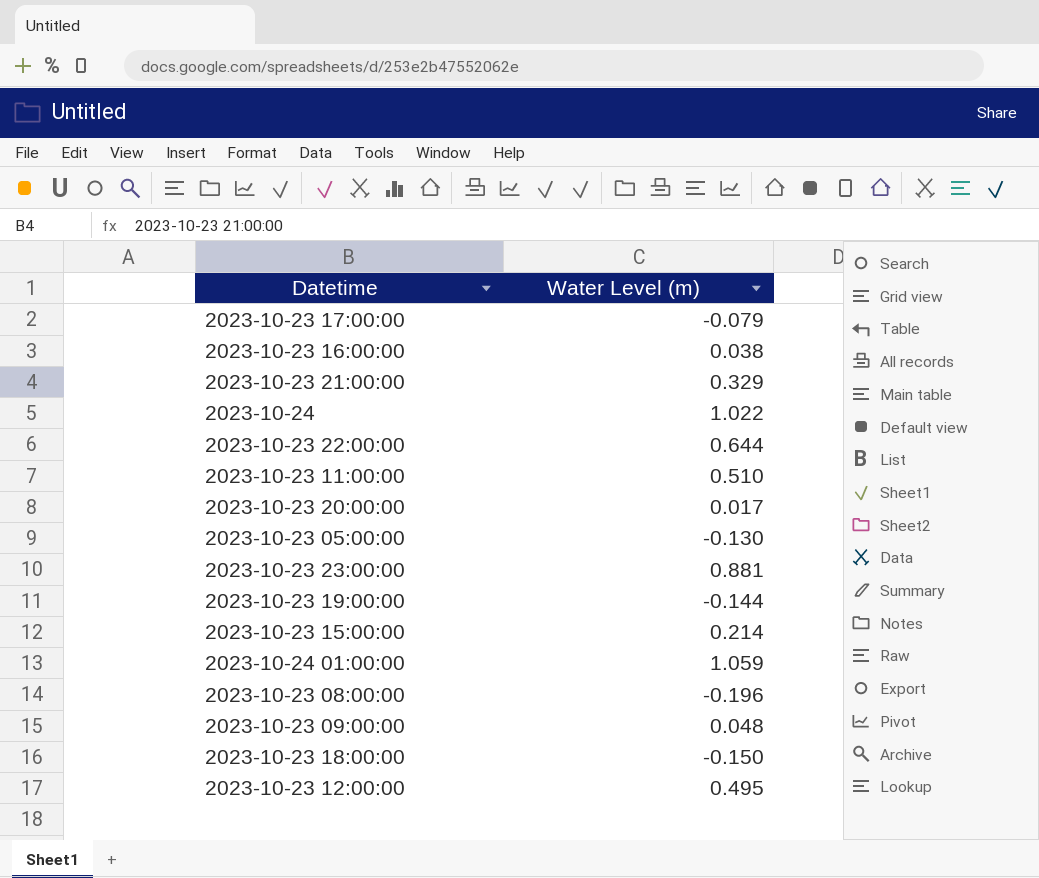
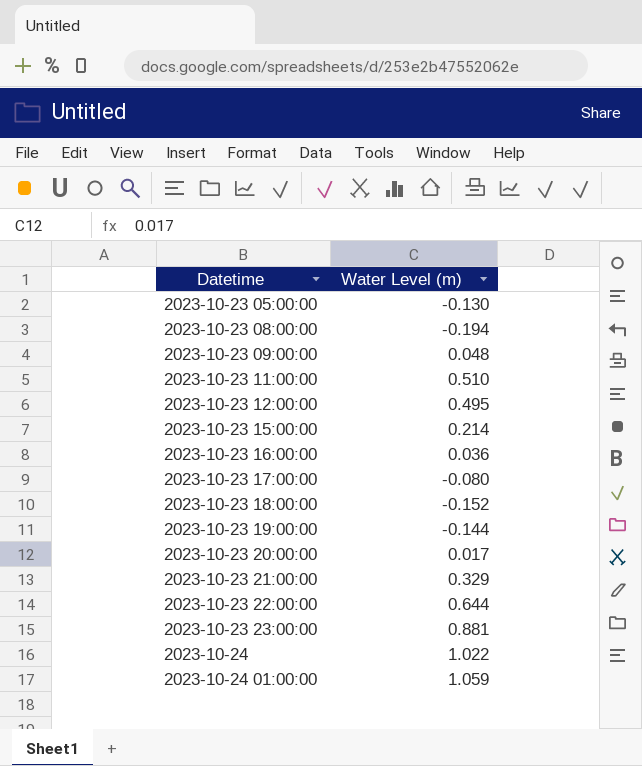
row order: none -> Datetime ascending
2023-10-23 08:00:00 | Water Level (m): -0.196 -> -0.194
2023-10-23 16:00:00 | Water Level (m): 0.038 -> 0.036
2023-10-23 17:00:00 | Water Level (m): -0.079 -> -0.080
2023-10-23 18:00:00 | Water Level (m): -0.150 -> -0.152

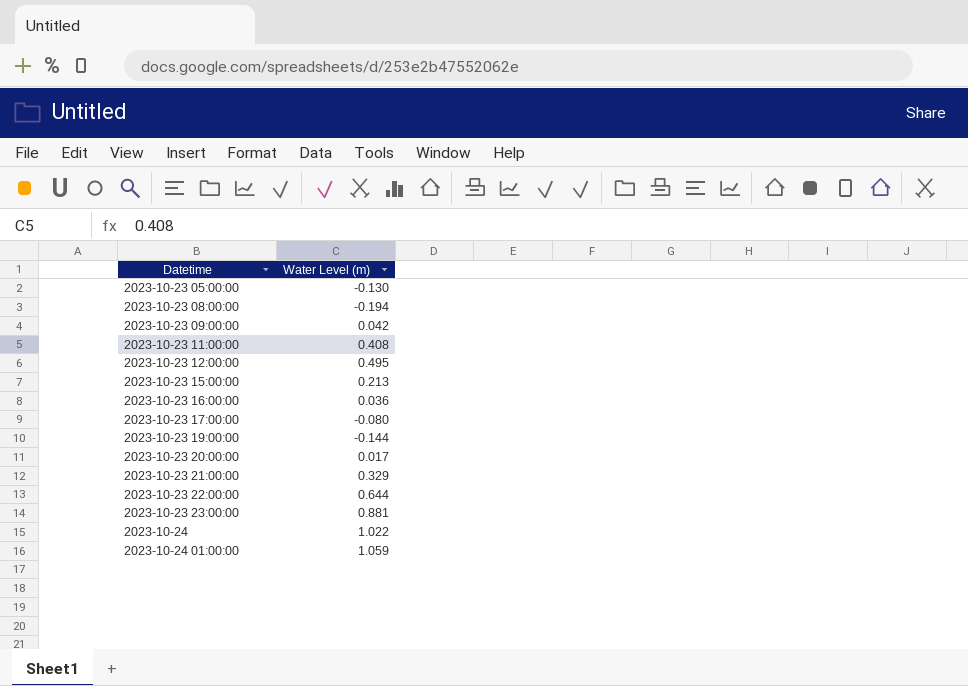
row 2023-10-23 18:00:00: -0.152 -> none
2023-10-23 09:00:00 | Water Level (m): 0.048 -> 0.042
2023-10-23 11:00:00 | Water Level (m): 0.510 -> 0.408
2023-10-23 15:00:00 | Water Level (m): 0.214 -> 0.213

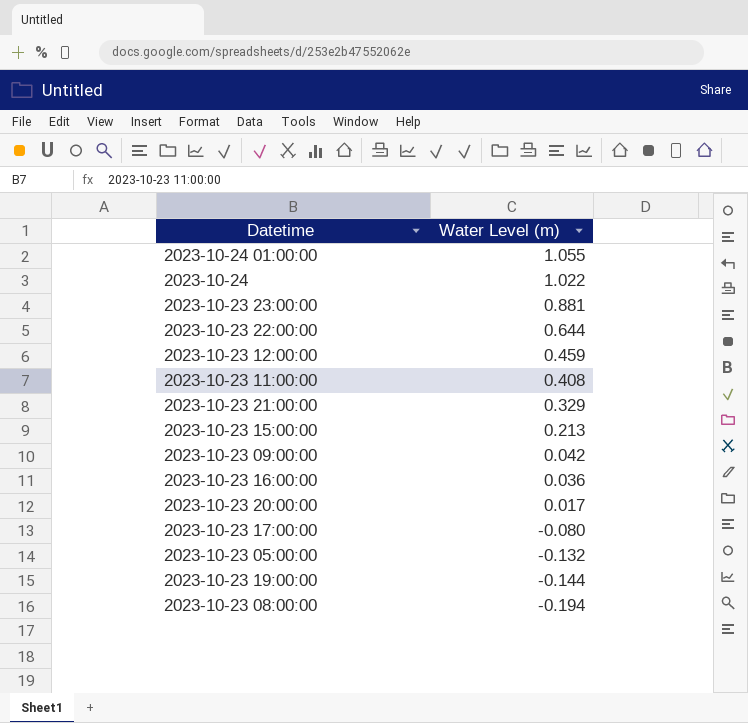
row order: Datetime ascending -> Water Level (m) descending
2023-10-24 01:00:00 | Water Level (m): 1.059 -> 1.055
2023-10-23 12:00:00 | Water Level (m): 0.495 -> 0.459
2023-10-23 05:00:00 | Water Level (m): -0.130 -> -0.132

